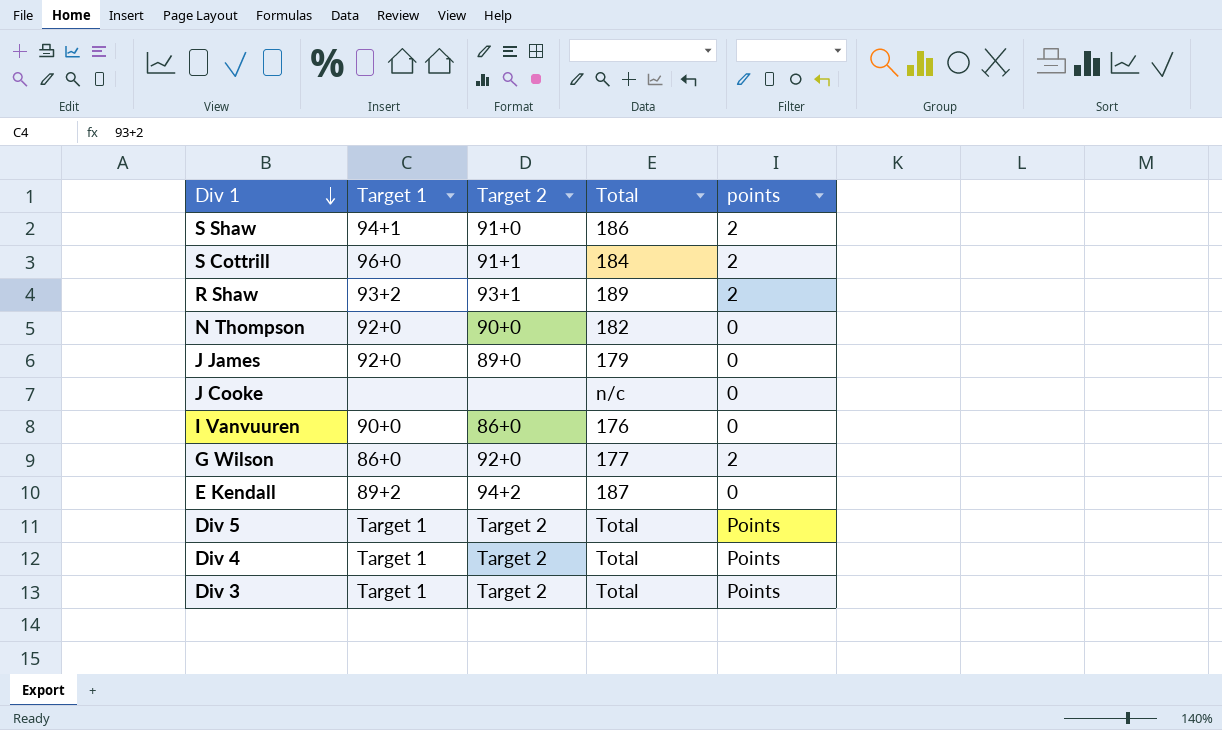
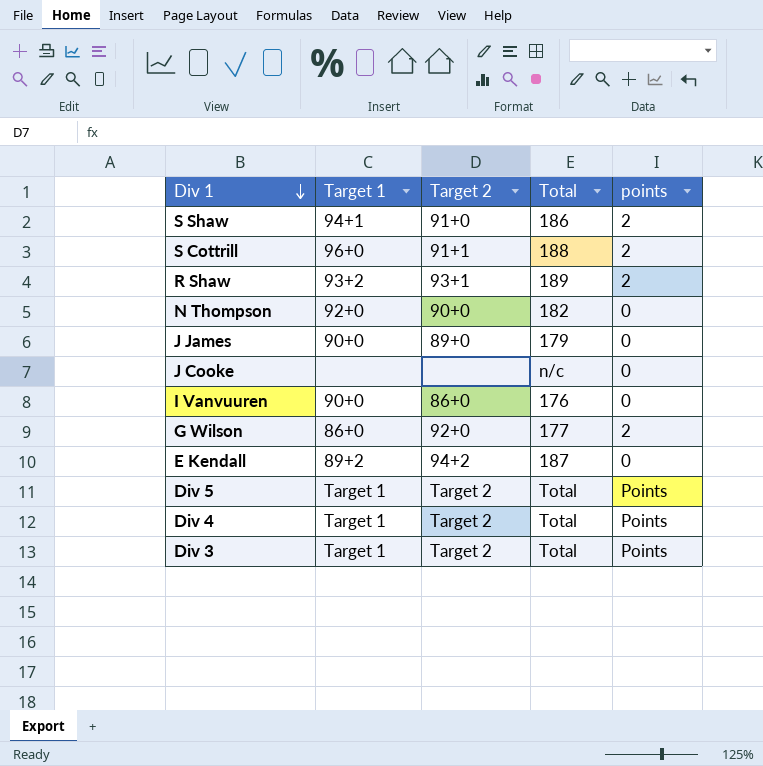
S Cottrill | Total: 184 -> 188
J James | Target 1: 92+0 -> 90+0

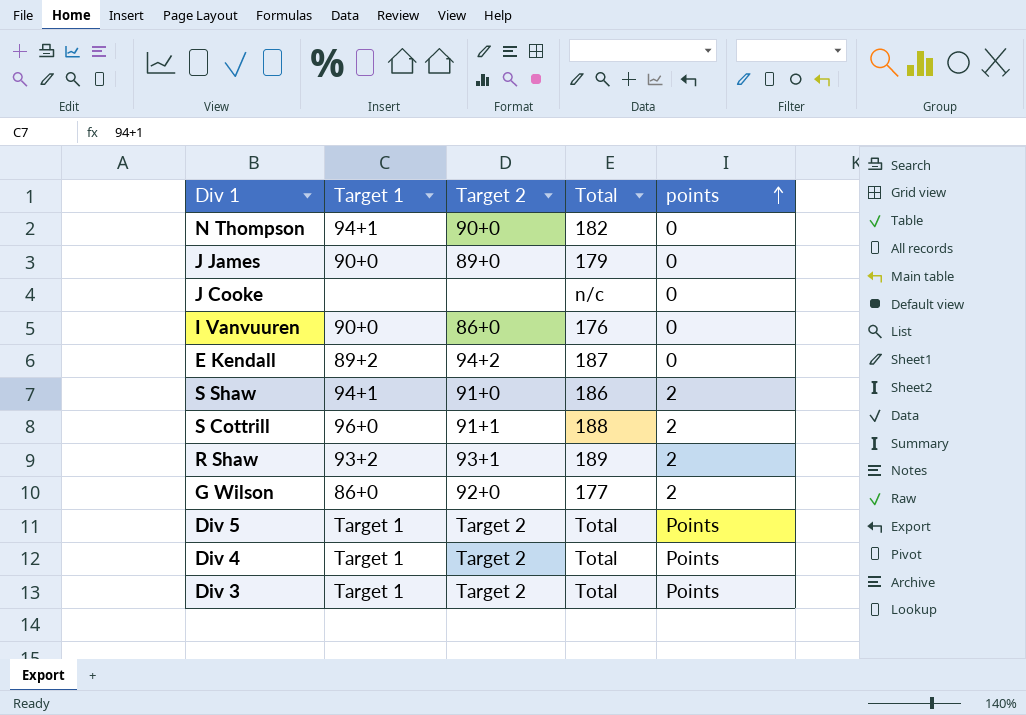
row order: Div 1 descending -> points ascending
N Thompson | Target 1: 92+0 -> 94+1

